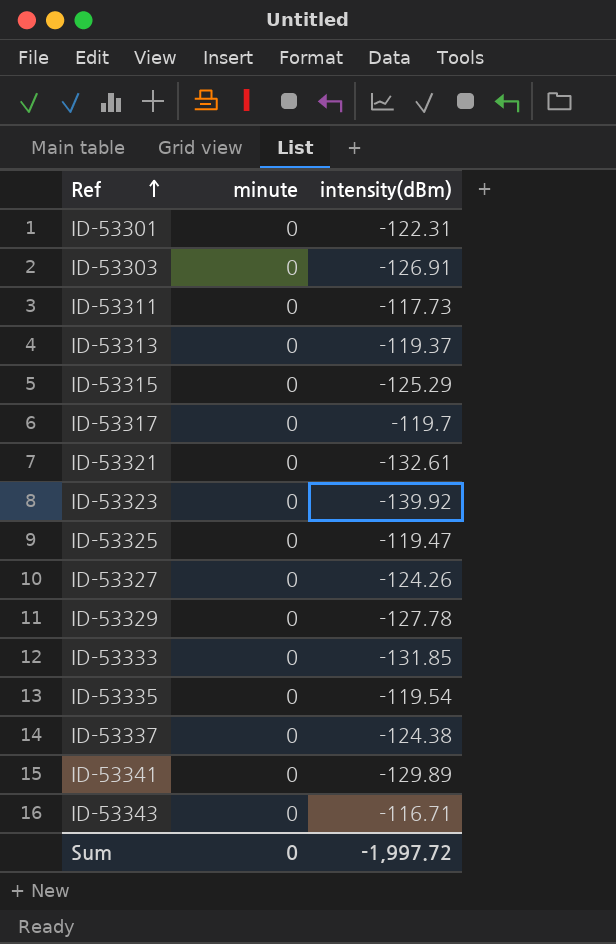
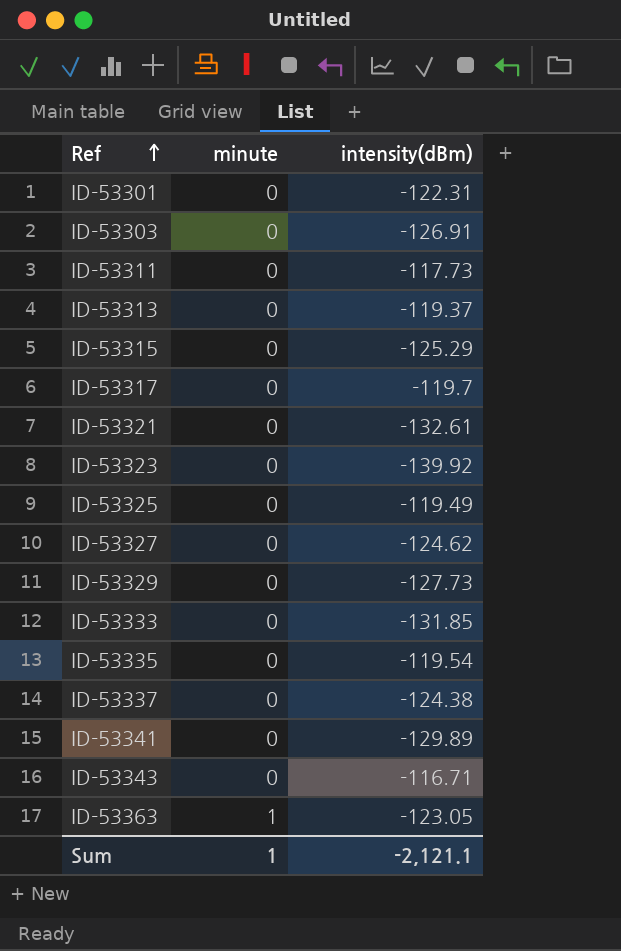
ID-53325 | intensity(dBm): -119.47 -> -119.49
ID-53327 | intensity(dBm): -124.26 -> -124.62
ID-53329 | intensity(dBm): -127.78 -> -127.73
row ID-53363: none -> 1 | -123.05
Sum | minute: 0 -> 1
Sum | intensity(dBm): -1,997.72 -> -2,121.1

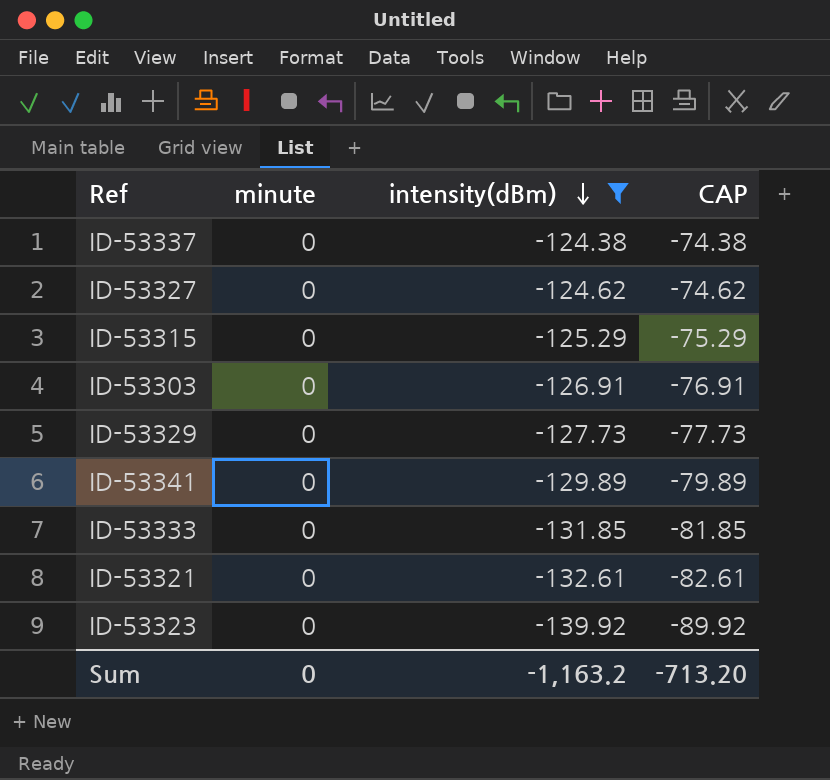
filter: none -> intensity(dBm) <= -124.38
row order: Ref ascending -> intensity(dBm) descending
column CAP | formula: none -> [intensity(dBm)] + 50
Sum | minute: 1 -> 0
Sum | intensity(dBm): -2,121.1 -> -1,163.2

